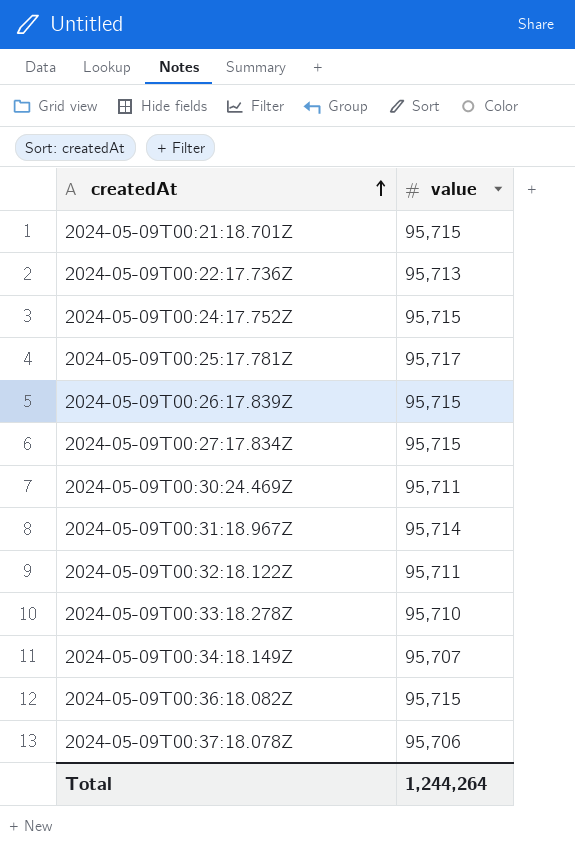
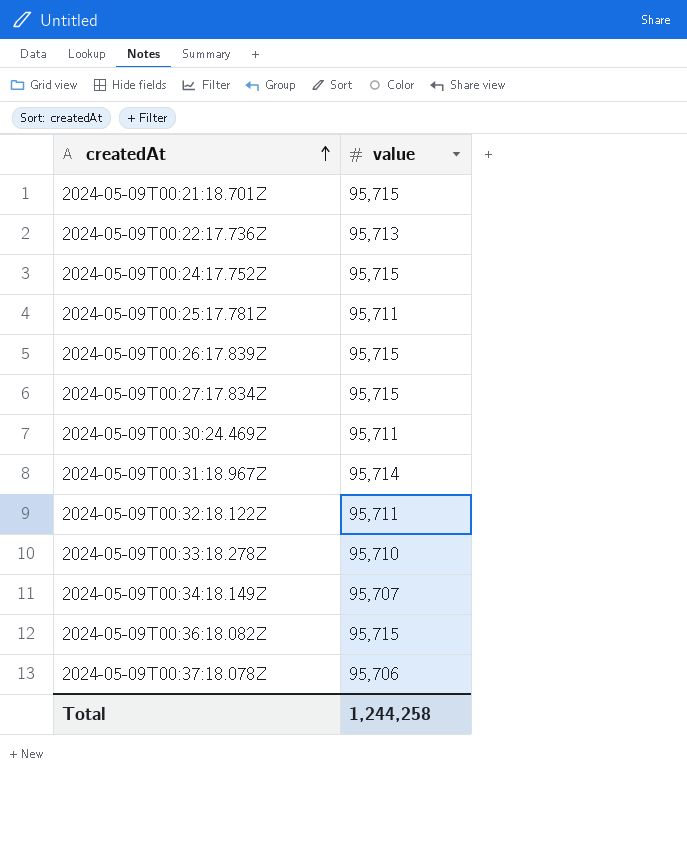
2024-05-09T00:25:17.781Z | value: 95,717 -> 95,711
Total | value: 1,244,264 -> 1,244,258

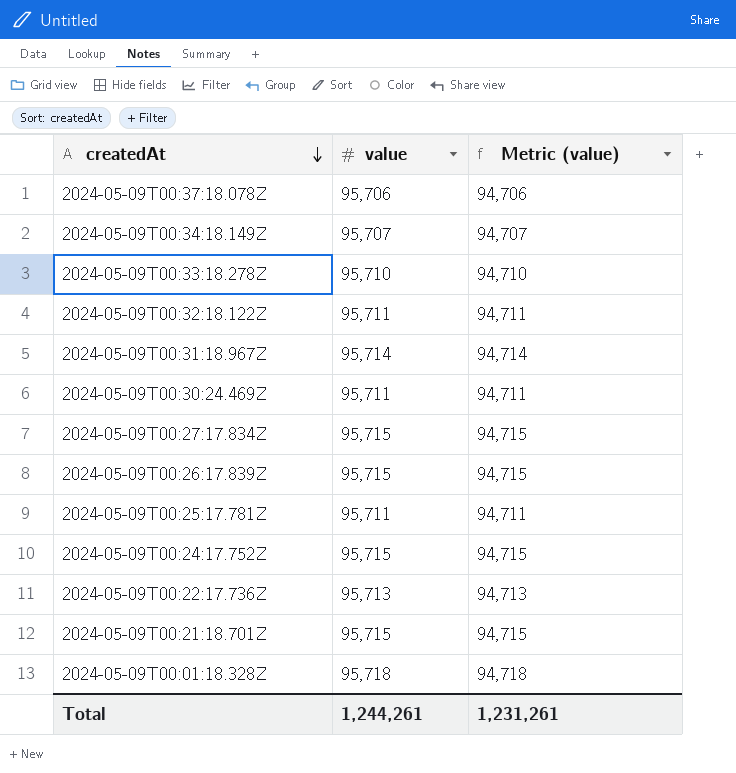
row order: createdAt ascending -> createdAt descending
column Metric (value) | formula: none -> [value] - 1000
row 2024-05-09T00:36:18.082Z: 95,715 -> none
row 2024-05-09T00:01:18.328Z: none -> 95,718 | 94,718
Total | value: 1,244,258 -> 1,244,261

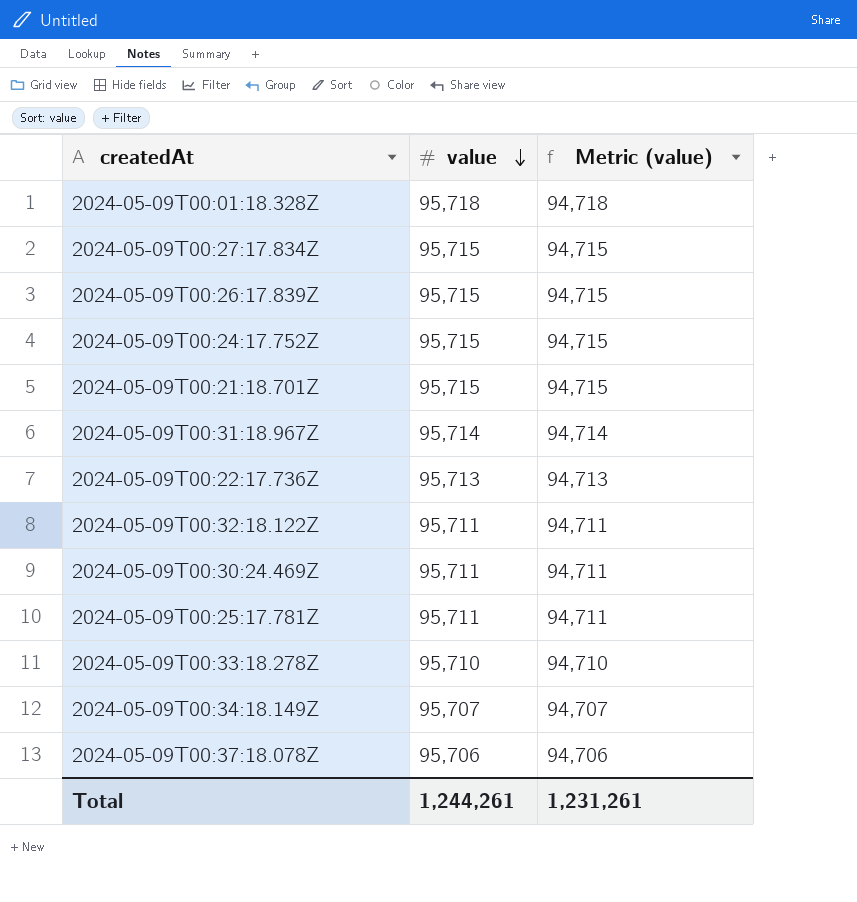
row order: createdAt descending -> value descending

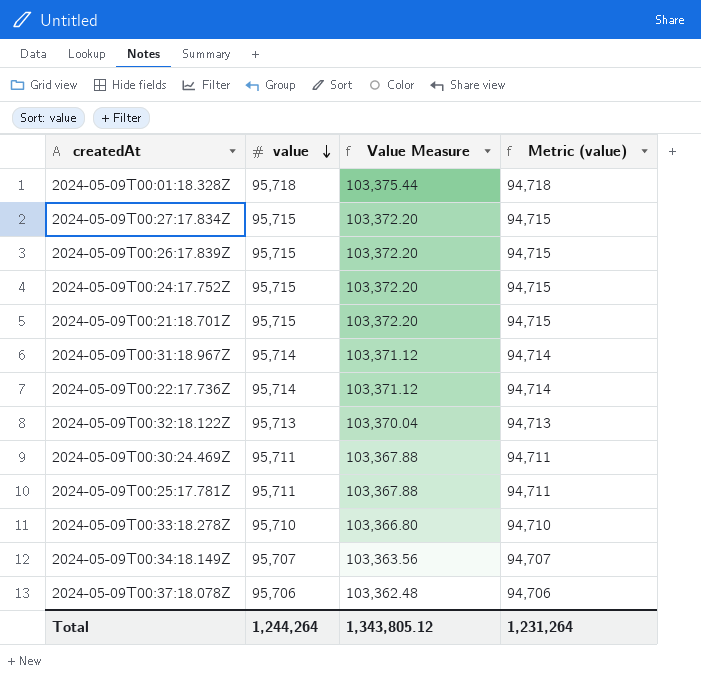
column Value Measure | formula: none -> [value] * 1.08
2024-05-09T00:22:17.736Z | value: 95,713 -> 95,714
2024-05-09T00:22:17.736Z | Metric (value): 94,713 -> 94,714
2024-05-09T00:32:18.122Z | value: 95,711 -> 95,713
2024-05-09T00:32:18.122Z | Metric (value): 94,711 -> 94,713
Total | value: 1,244,261 -> 1,244,264
Total | Metric (value): 1,231,261 -> 1,231,264

